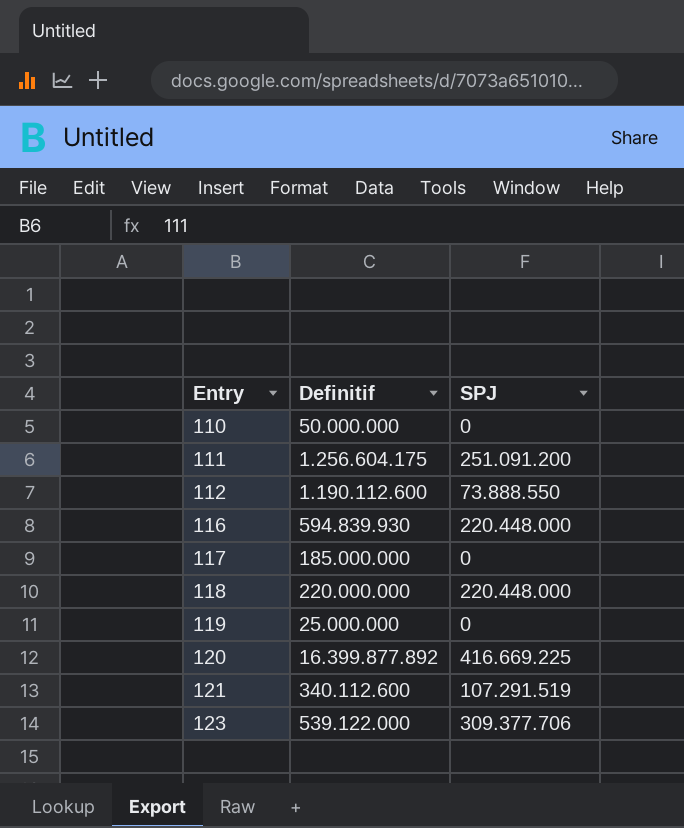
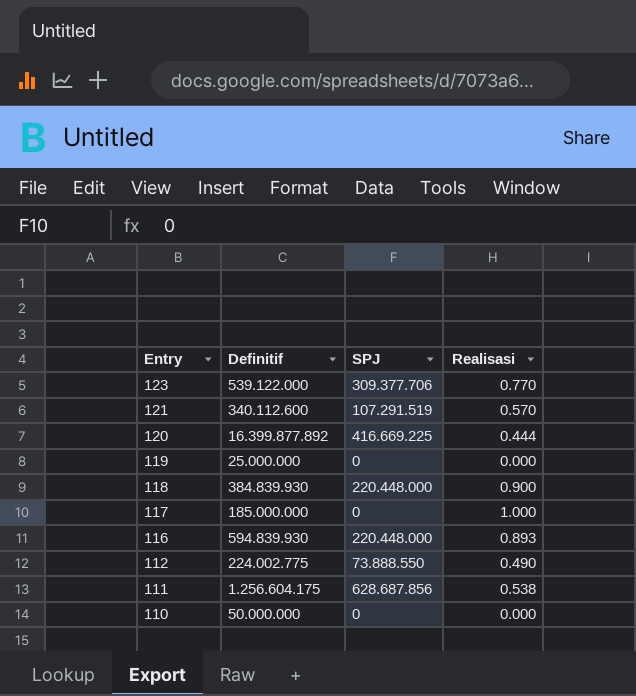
row order: Entry ascending -> Entry descending
column Realisasi | position: none -> 4
118 | Definitif: 220.000.000 -> 384.839.930
112 | Definitif: 1.190.112.600 -> 224.002.775
111 | SPJ: 251.091.200 -> 628.687.856

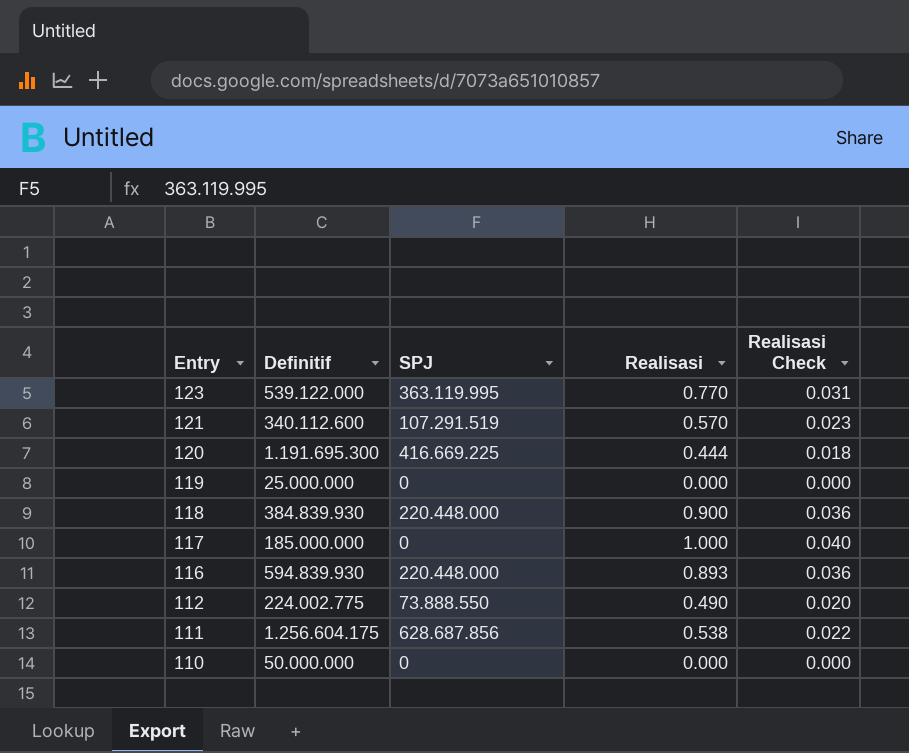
column Realisasi Check | formula: none -> [Realisasi] * 0.04
123 | SPJ: 309.377.706 -> 363.119.995
120 | Definitif: 16.399.877.892 -> 1.191.695.300

